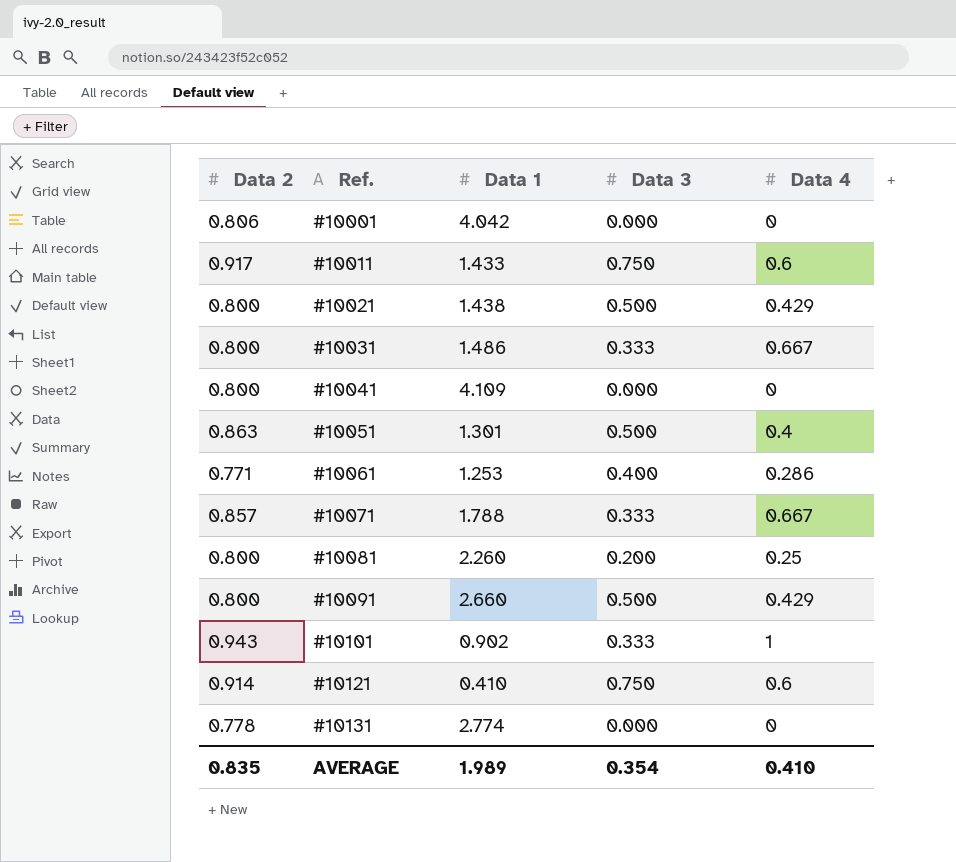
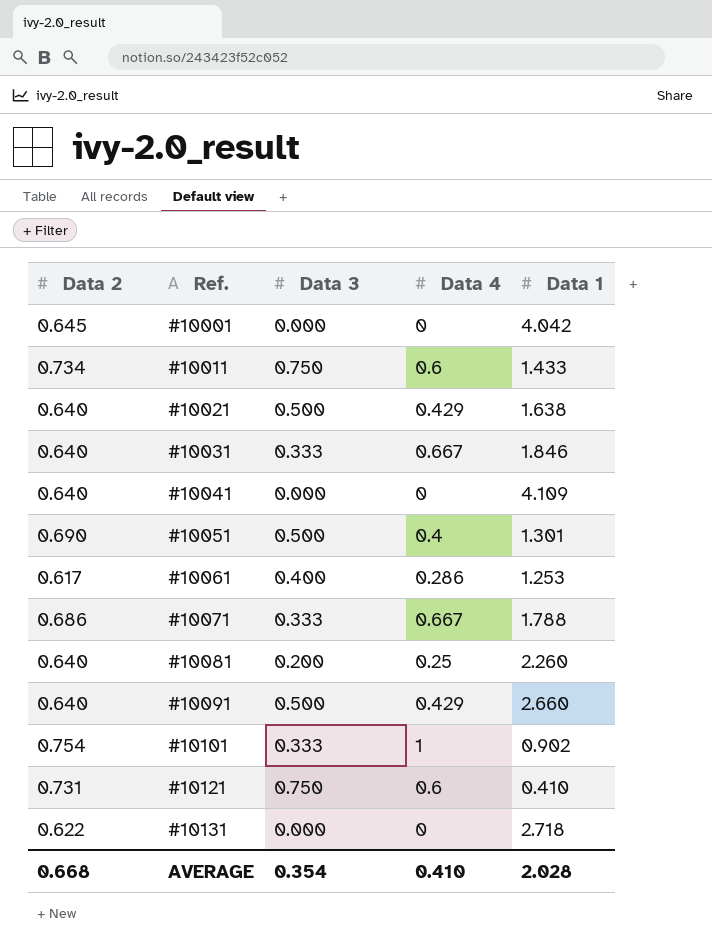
column Data 1 | position: 3 -> 5
#10001 | Data 2: 0.806 -> 0.645
#10011 | Data 2: 0.917 -> 0.734
#10021 | Data 2: 0.800 -> 0.640
#10021 | Data 1: 1.438 -> 1.638
#10031 | Data 2: 0.800 -> 0.640
#10031 | Data 1: 1.486 -> 1.846
#10041 | Data 2: 0.800 -> 0.640
#10051 | Data 2: 0.863 -> 0.690
#10061 | Data 2: 0.771 -> 0.617
#10071 | Data 2: 0.857 -> 0.686
#10081 | Data 2: 0.800 -> 0.640
#10091 | Data 2: 0.800 -> 0.640
#10101 | Data 2: 0.943 -> 0.754
#10121 | Data 2: 0.914 -> 0.731
#10131 | Data 2: 0.778 -> 0.622
#10131 | Data 1: 2.774 -> 2.718
AVERAGE | Data 2: 0.835 -> 0.668
AVERAGE | Data 1: 1.989 -> 2.028

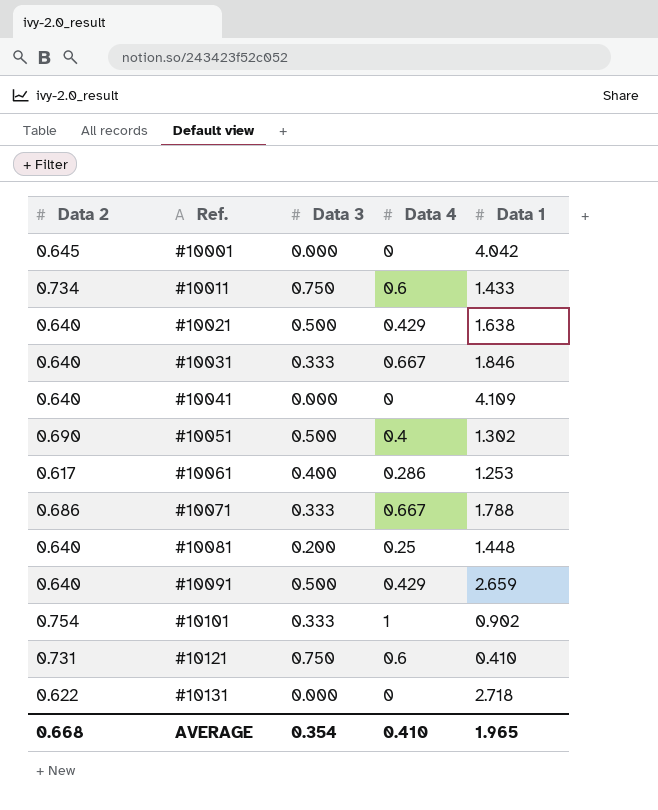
#10051 | Data 1: 1.301 -> 1.302
#10081 | Data 1: 2.260 -> 1.448
#10091 | Data 1: 2.660 -> 2.659
AVERAGE | Data 1: 2.028 -> 1.965

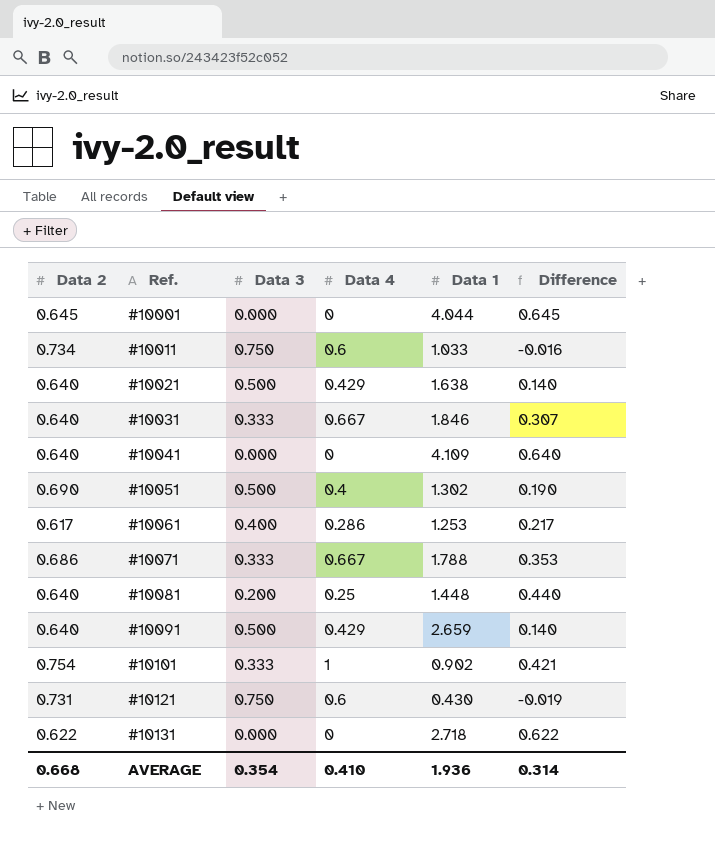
column Difference | formula: none -> [Data 2] - [Data 3]
#10001 | Data 1: 4.042 -> 4.044
#10011 | Data 1: 1.433 -> 1.033
#10121 | Data 1: 0.410 -> 0.430
AVERAGE | Data 1: 1.965 -> 1.936

